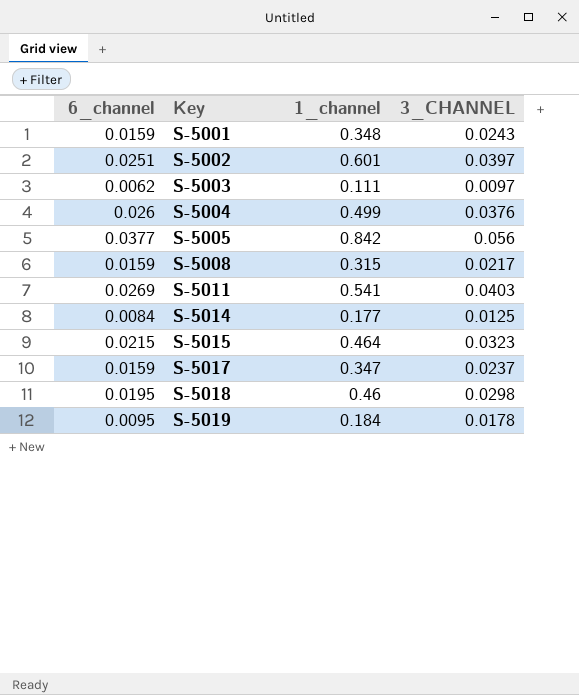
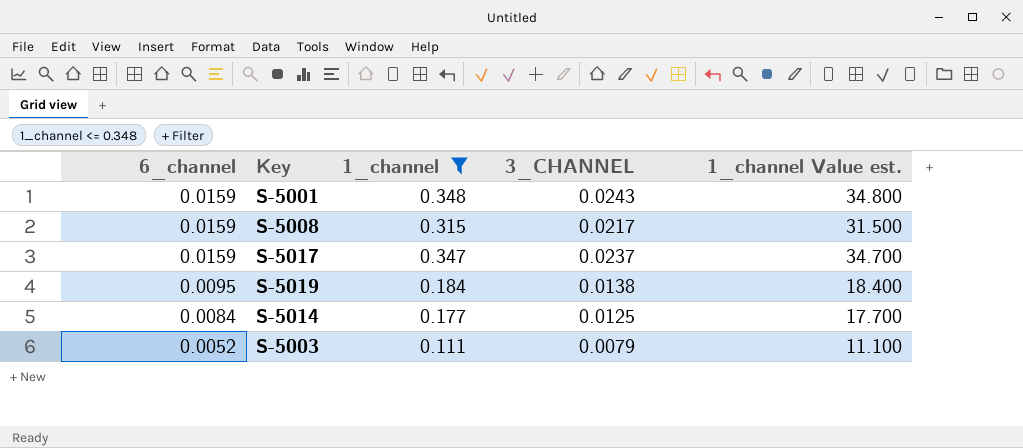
filter: none -> 1_channel <= 0.348
row order: Key ascending -> 6_channel descending
column 1_channel Value est. | formula: none -> [1_channel] * 100
S-5019 | 3_CHANNEL: 0.0178 -> 0.0138
S-5003 | 6_channel: 0.0062 -> 0.0052
S-5003 | 3_CHANNEL: 0.0097 -> 0.0079

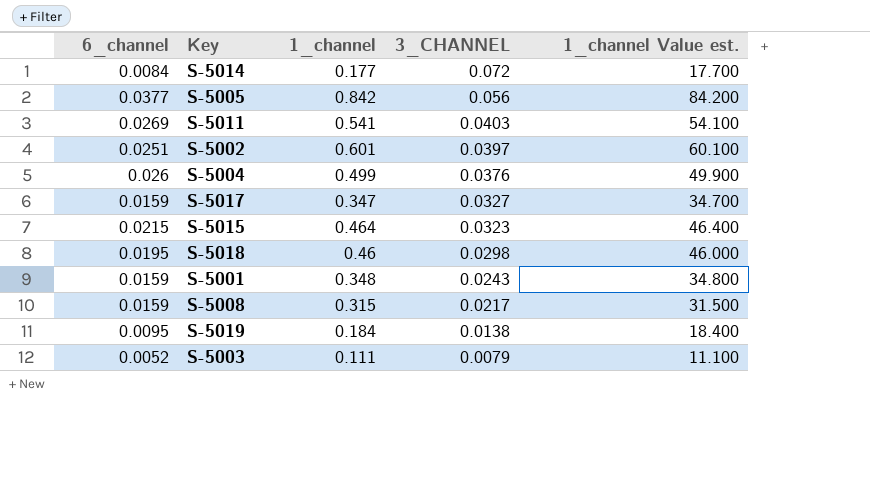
filter: 1_channel <= 0.348 -> none
row order: 6_channel descending -> 3_CHANNEL descending
S-5014 | 3_CHANNEL: 0.0125 -> 0.072
S-5017 | 3_CHANNEL: 0.0237 -> 0.0327

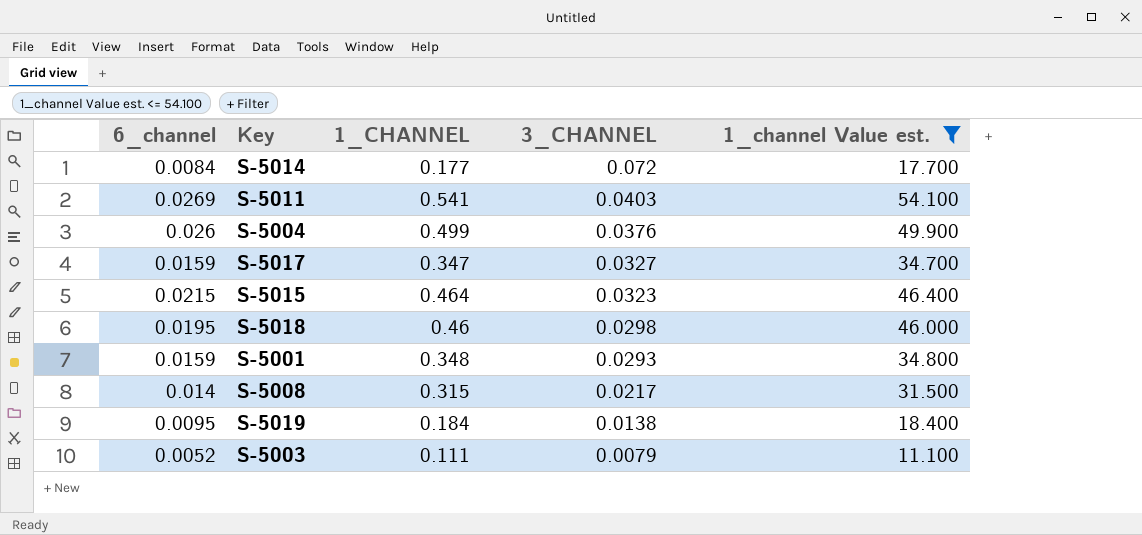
filter: none -> 1_channel Value est. <= 54.100
column name: 1_channel -> 1_CHANNEL
S-5001 | 3_CHANNEL: 0.0243 -> 0.0293
S-5008 | 6_channel: 0.0159 -> 0.014

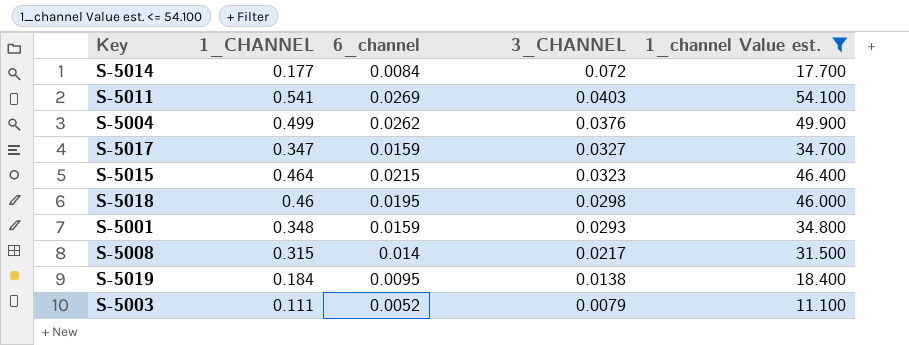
column 6_channel | position: 1 -> 3
S-5004 | 6_channel: 0.026 -> 0.0262

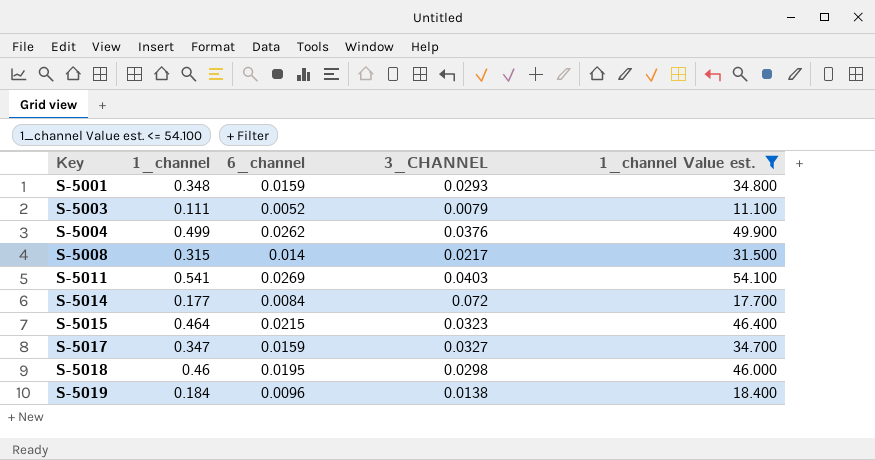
row order: 3_CHANNEL descending -> Key ascending
column name: 1_CHANNEL -> 1_channel
S-5019 | 6_channel: 0.0095 -> 0.0096

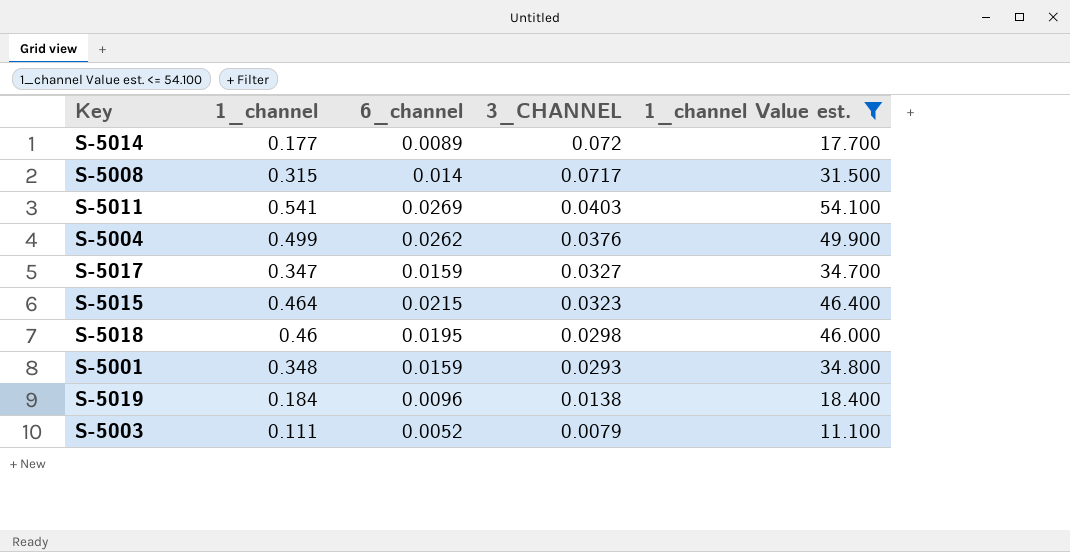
row order: Key ascending -> 3_CHANNEL descending
S-5014 | 6_channel: 0.0084 -> 0.0089
S-5008 | 3_CHANNEL: 0.0217 -> 0.0717

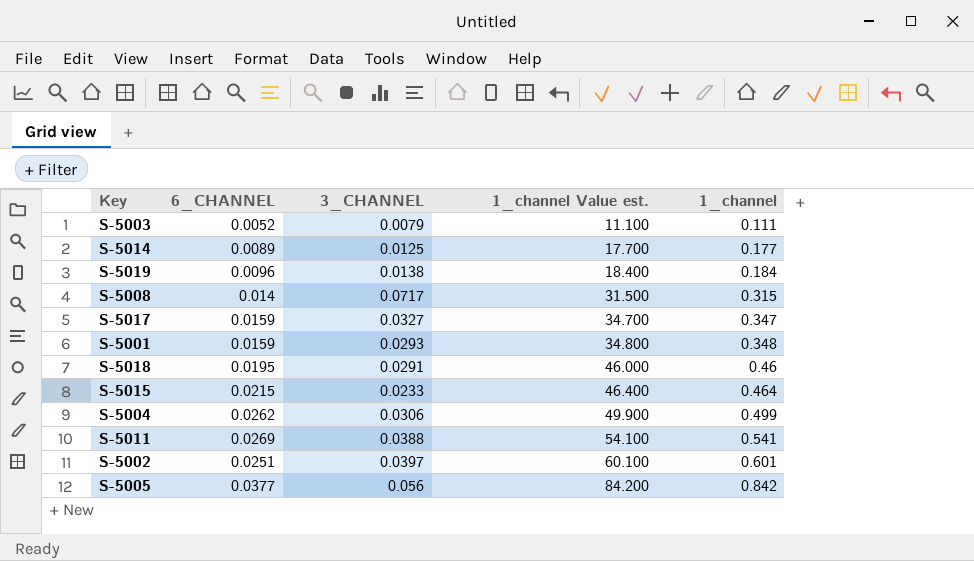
filter: 1_channel Value est. <= 54.100 -> none
row order: 3_CHANNEL descending -> 1_channel Value est. ascending
column name: 6_channel -> 6_CHANNEL
column 1_channel | position: 2 -> 5
S-5014 | 3_CHANNEL: 0.072 -> 0.0125
S-5018 | 3_CHANNEL: 0.0298 -> 0.0291
S-5015 | 3_CHANNEL: 0.0323 -> 0.0233
S-5004 | 3_CHANNEL: 0.0376 -> 0.0306
S-5011 | 3_CHANNEL: 0.0403 -> 0.0388

